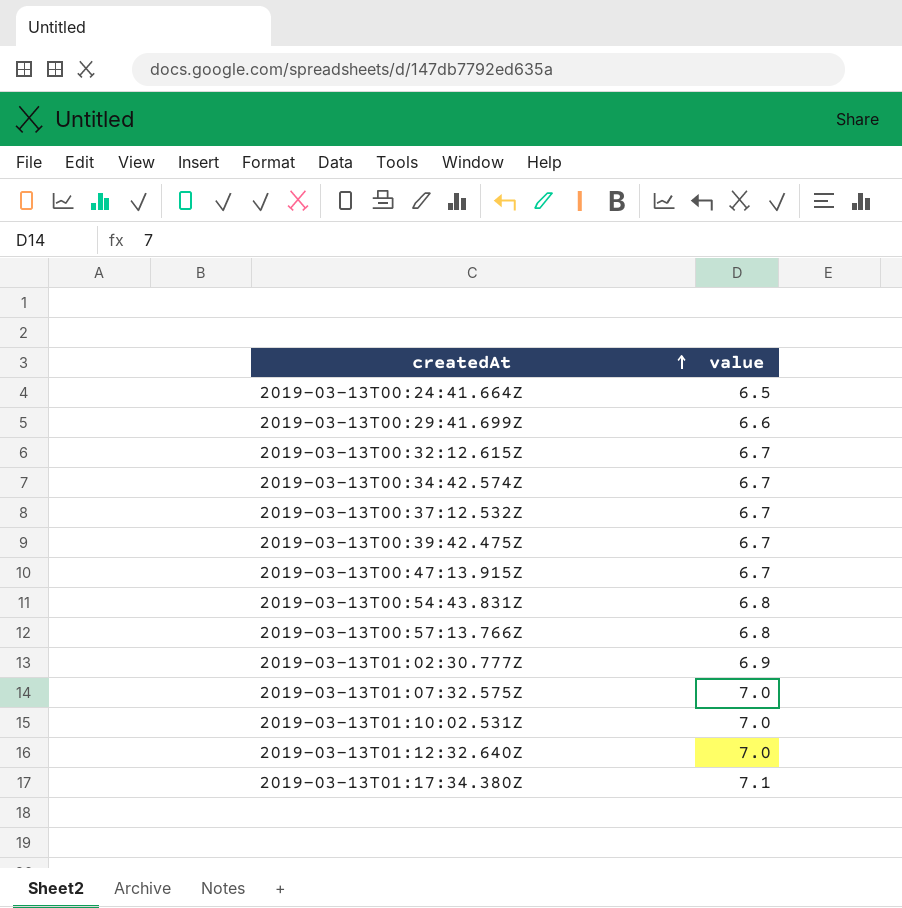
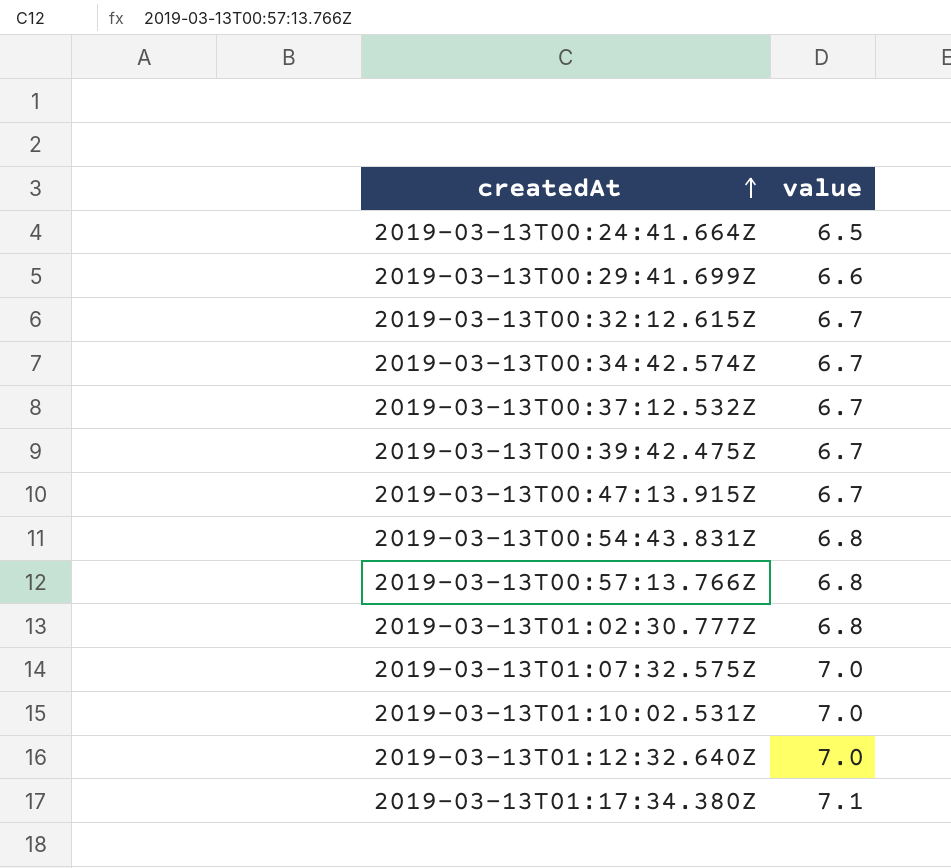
2019-03-13T01:02:30.777Z | value: 6.9 -> 6.8

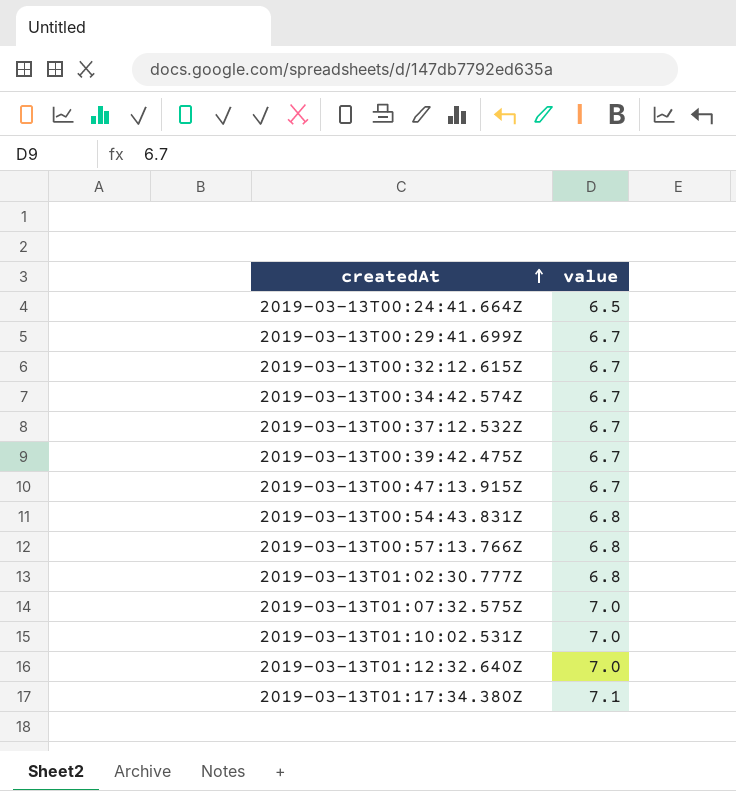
2019-03-13T00:29:41.699Z | value: 6.6 -> 6.7

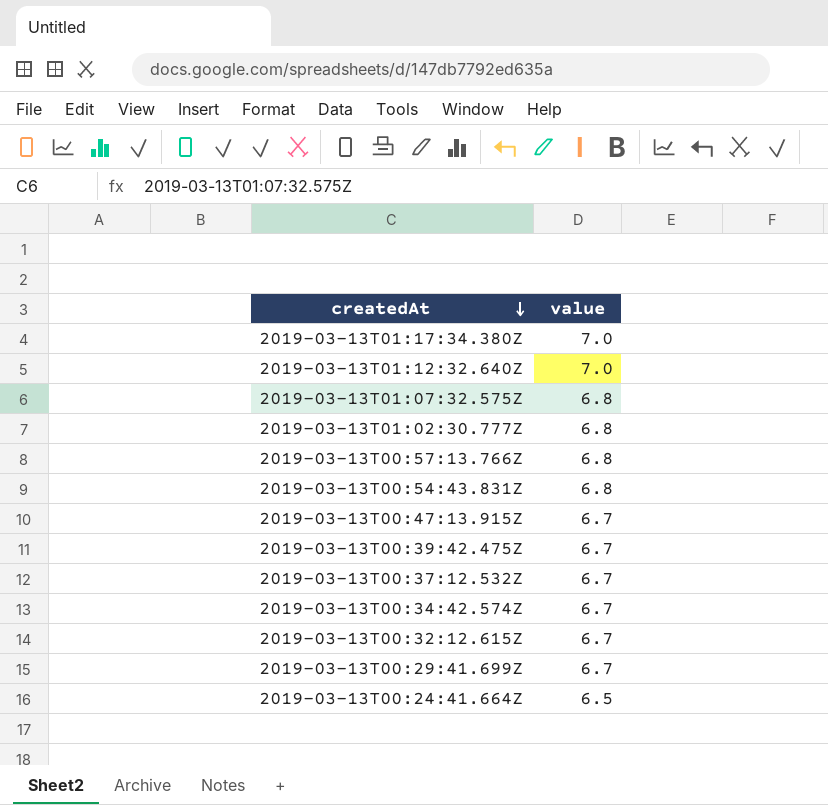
row order: createdAt ascending -> createdAt descending
row 2019-03-13T01:10:02.531Z: 7.0 -> none
2019-03-13T01:17:34.380Z | value: 7.1 -> 7.0
2019-03-13T01:07:32.575Z | value: 7.0 -> 6.8

